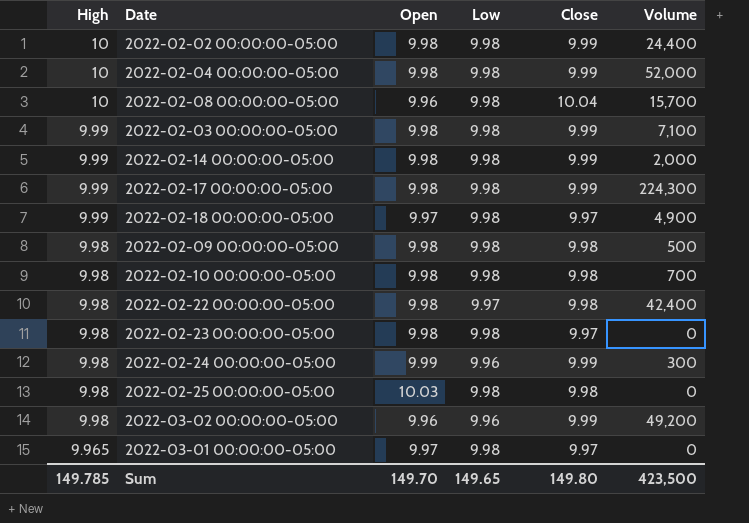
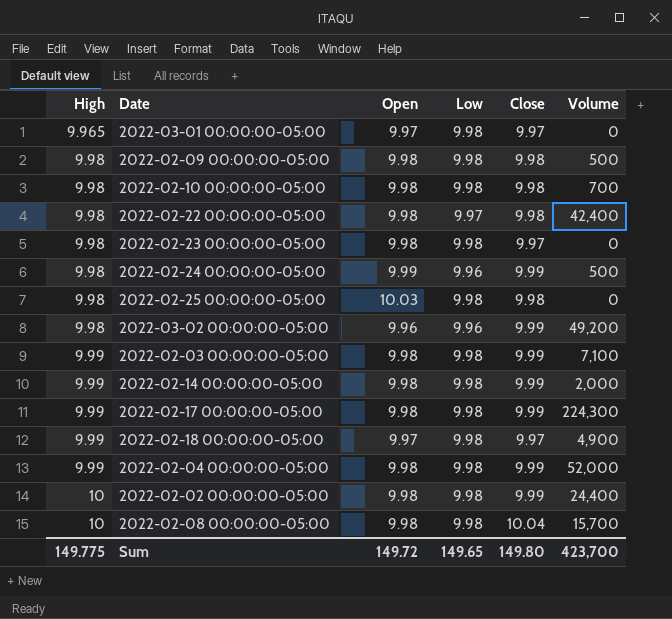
row order: High descending -> High ascending
2022-02-24 00:00:00-05:00 | Volume: 300 -> 500
2022-02-04 00:00:00-05:00 | High: 10 -> 9.99
2022-02-08 00:00:00-05:00 | Open: 9.96 -> 9.98
Sum | High: 149.785 -> 149.775
Sum | Open: 149.70 -> 149.72
Sum | Volume: 423,500 -> 423,700

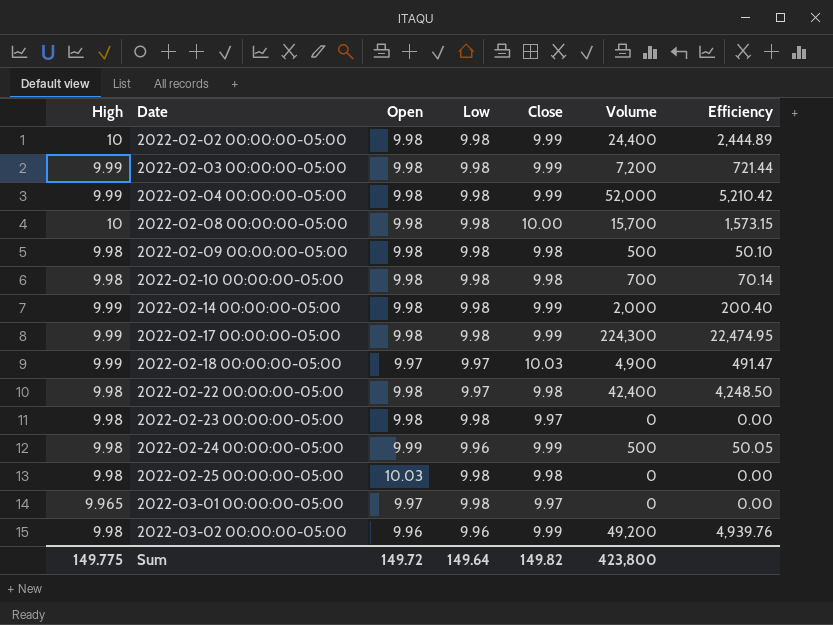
row order: High ascending -> Date ascending
column Efficiency | formula: none -> [Volume] / [Open]
2022-02-03 00:00:00-05:00 | Volume: 7,100 -> 7,200
2022-02-08 00:00:00-05:00 | Close: 10.04 -> 10.00
2022-02-18 00:00:00-05:00 | Low: 9.98 -> 9.97
2022-02-18 00:00:00-05:00 | Close: 9.97 -> 10.03
Sum | Low: 149.65 -> 149.64
Sum | Close: 149.80 -> 149.82
Sum | Volume: 423,700 -> 423,800

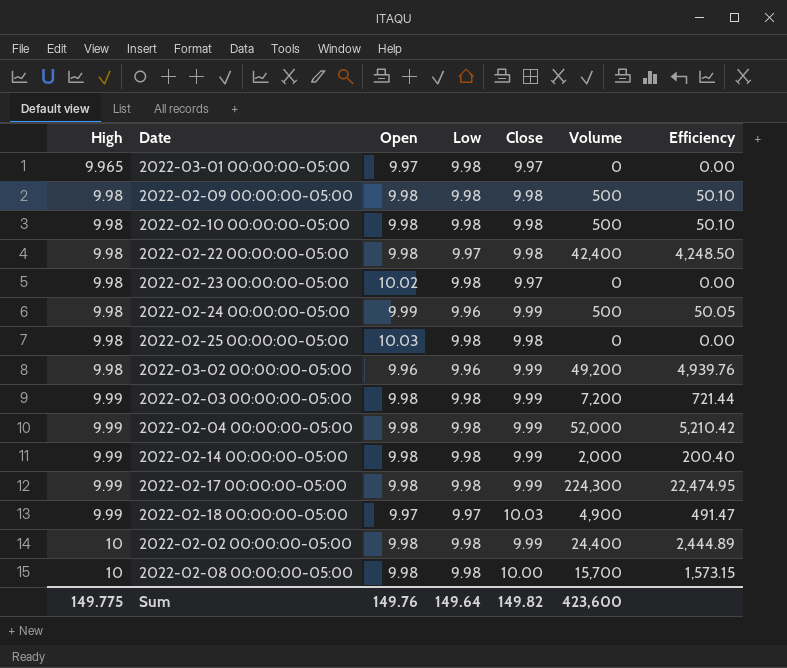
row order: Date ascending -> High ascending
2022-02-10 00:00:00-05:00 | Volume: 700 -> 500
2022-02-10 00:00:00-05:00 | Efficiency: 70.14 -> 50.10
2022-02-23 00:00:00-05:00 | Open: 9.98 -> 10.02
Sum | Open: 149.72 -> 149.76
Sum | Volume: 423,800 -> 423,600

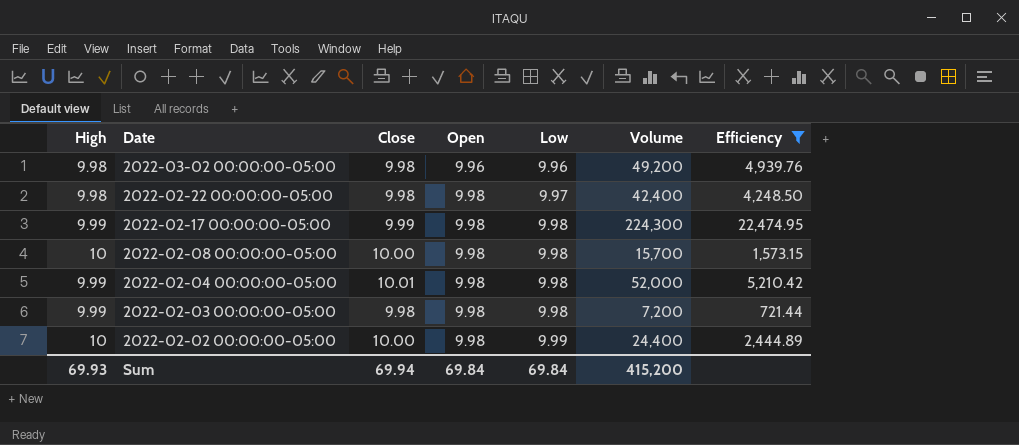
filter: none -> Efficiency >= 721.44
row order: High ascending -> Date descending
column Close | position: 5 -> 3
2022-03-02 00:00:00-05:00 | Close: 9.99 -> 9.98
2022-02-04 00:00:00-05:00 | Close: 9.99 -> 10.01
2022-02-03 00:00:00-05:00 | Close: 9.99 -> 9.98
2022-02-02 00:00:00-05:00 | Close: 9.99 -> 10.00
2022-02-02 00:00:00-05:00 | Low: 9.98 -> 9.99
Sum | High: 149.775 -> 69.93
Sum | Close: 149.82 -> 69.94
Sum | Open: 149.76 -> 69.84
Sum | Low: 149.64 -> 69.84
Sum | Volume: 423,600 -> 415,200

